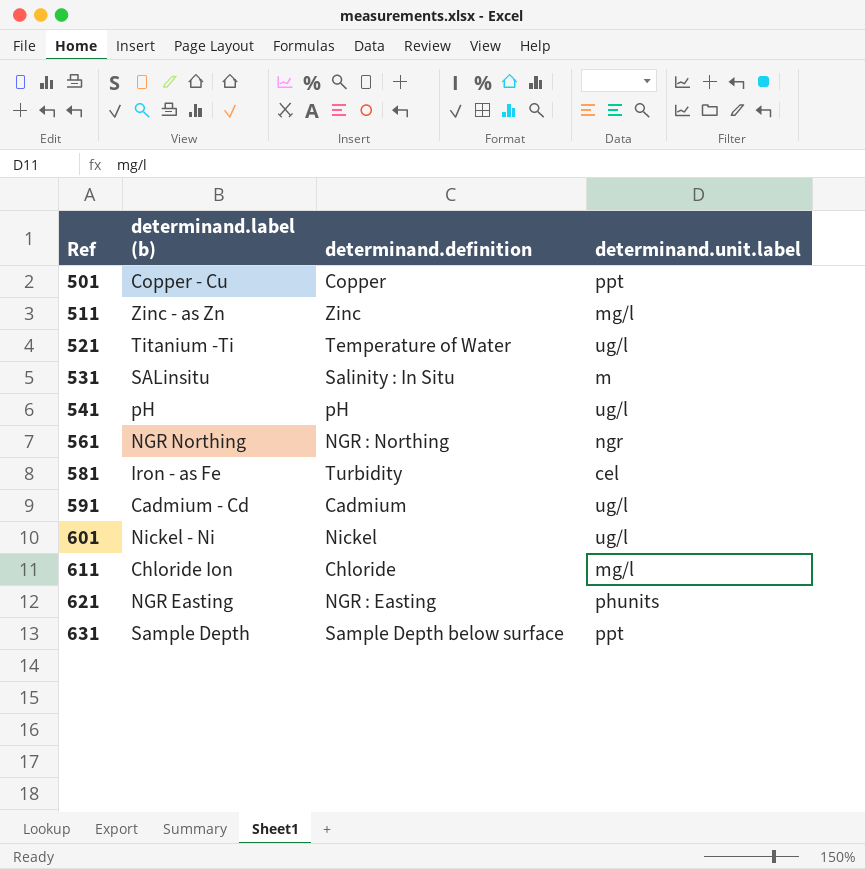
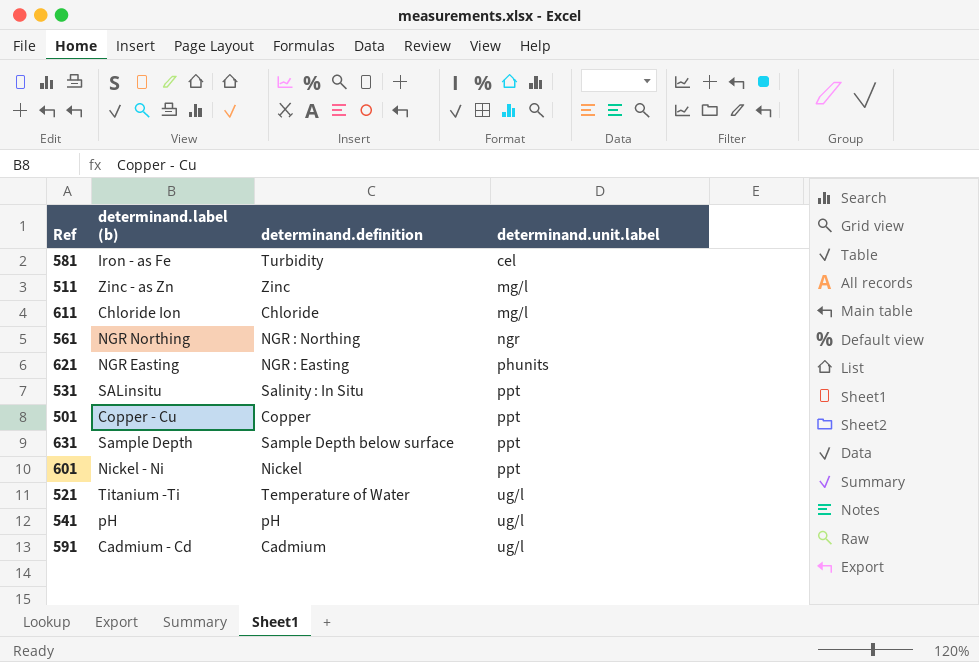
row order: Ref ascending -> determinand.unit.label ascending
531 | determinand.unit.label: m -> ppt
601 | determinand.unit.label: ug/l -> ppt

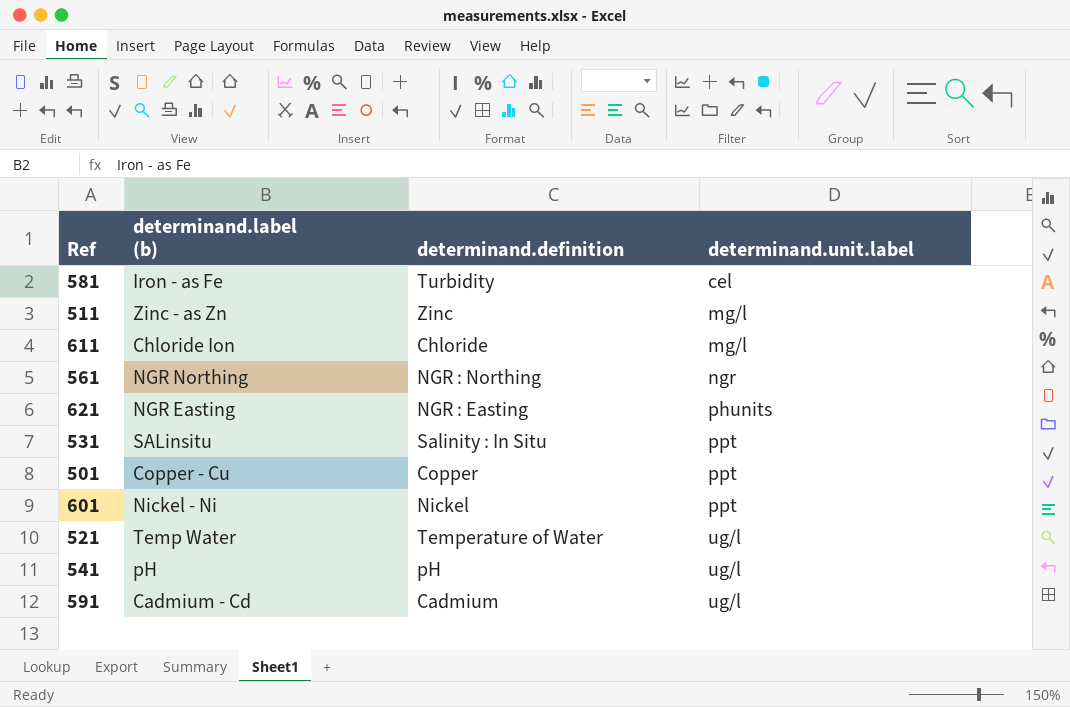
row 631: Sample Depth | Sample Depth below surface | ppt -> none
521 | determinand.label (b): Titanium -Ti -> Temp Water

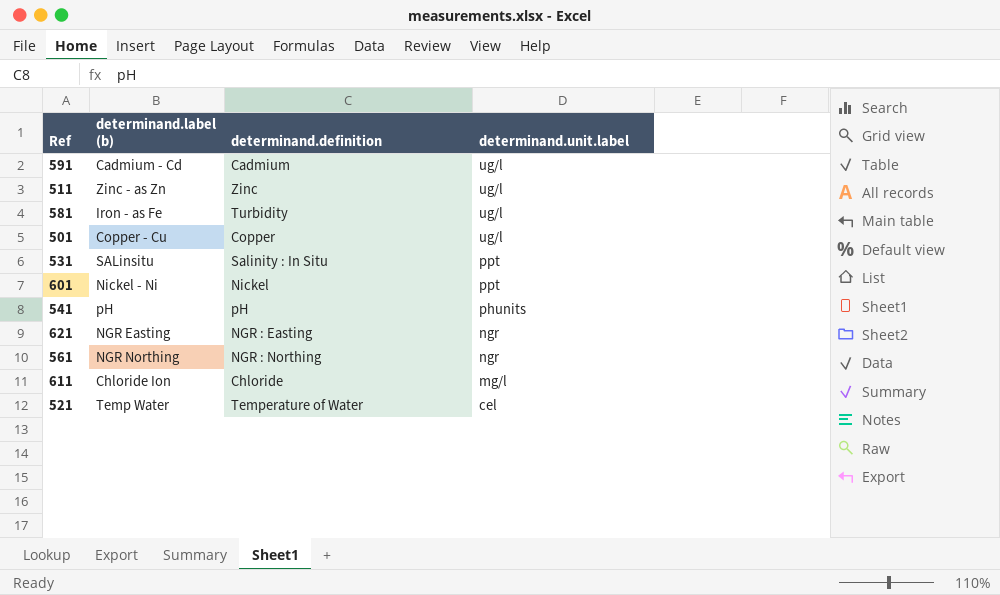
row order: determinand.unit.label ascending -> determinand.unit.label descending
511 | determinand.unit.label: mg/l -> ug/l
581 | determinand.unit.label: cel -> ug/l
501 | determinand.unit.label: ppt -> ug/l
541 | determinand.unit.label: ug/l -> phunits
621 | determinand.unit.label: phunits -> ngr
521 | determinand.unit.label: ug/l -> cel

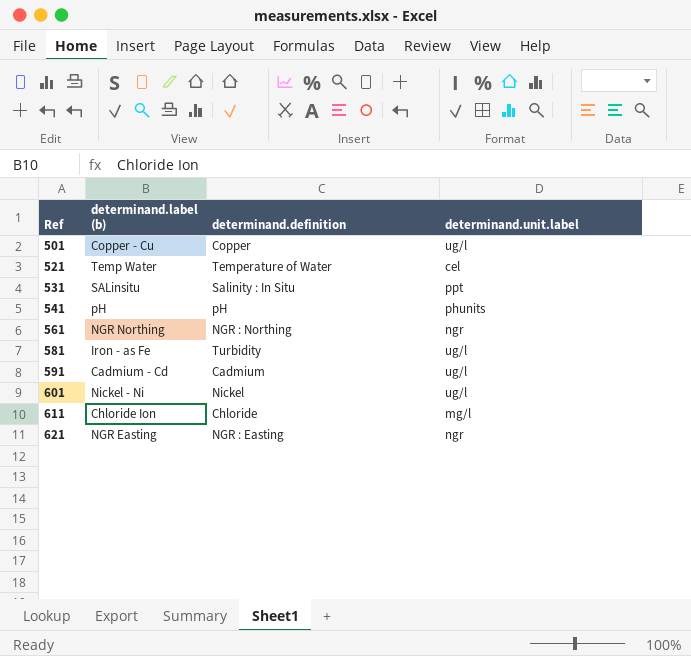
row order: determinand.unit.label descending -> Ref ascending
row 511: Zinc - as Zn | Zinc | ug/l -> none
601 | determinand.unit.label: ppt -> ug/l

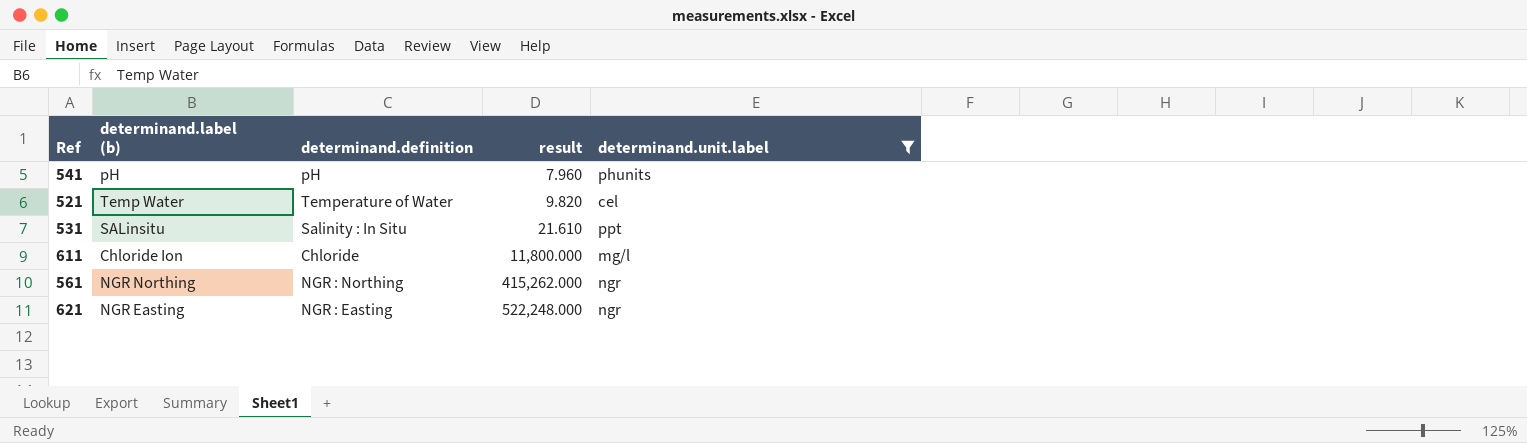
filter: none -> determinand.unit.label != ug/l
row order: Ref ascending -> result ascending
column result | position: none -> 4

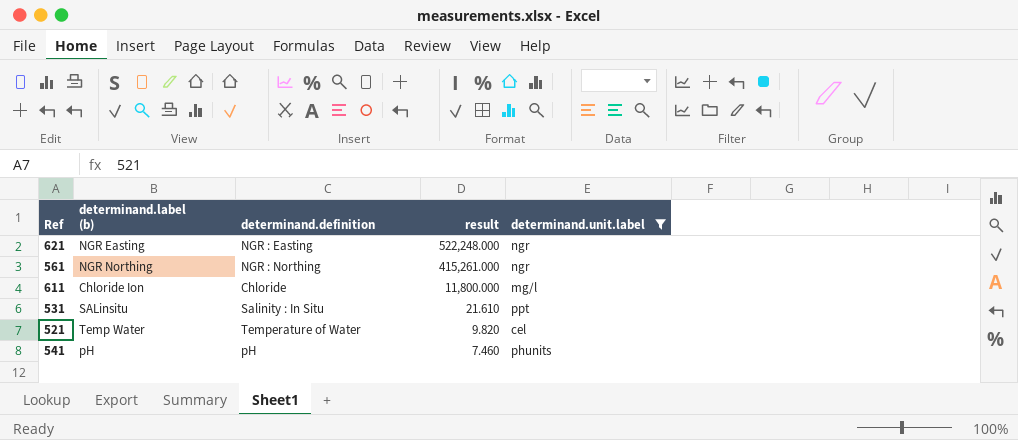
row order: result ascending -> result descending
561 | result: 415,262.000 -> 415,261.000
541 | result: 7.960 -> 7.460

